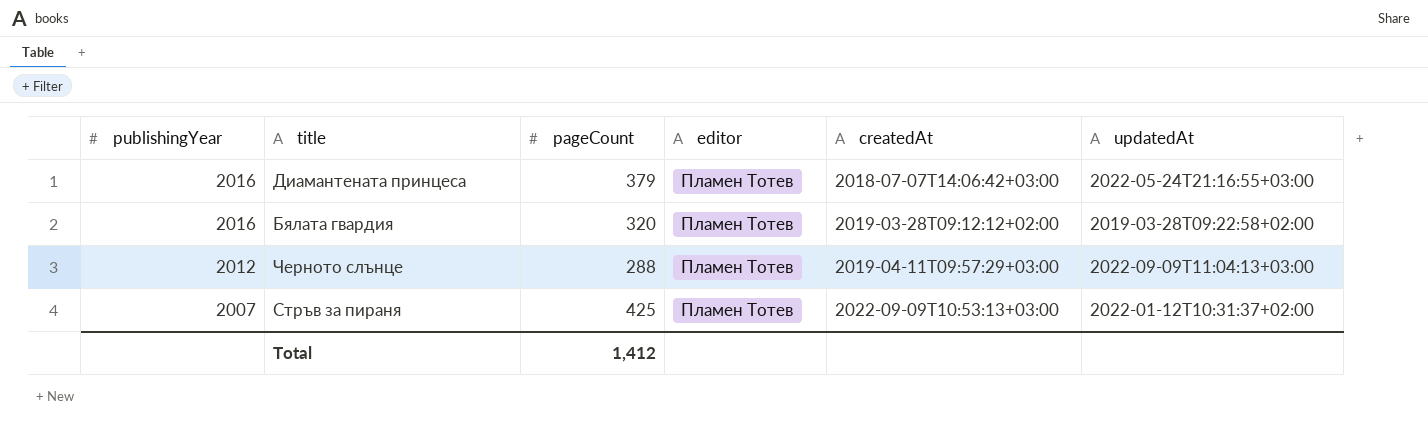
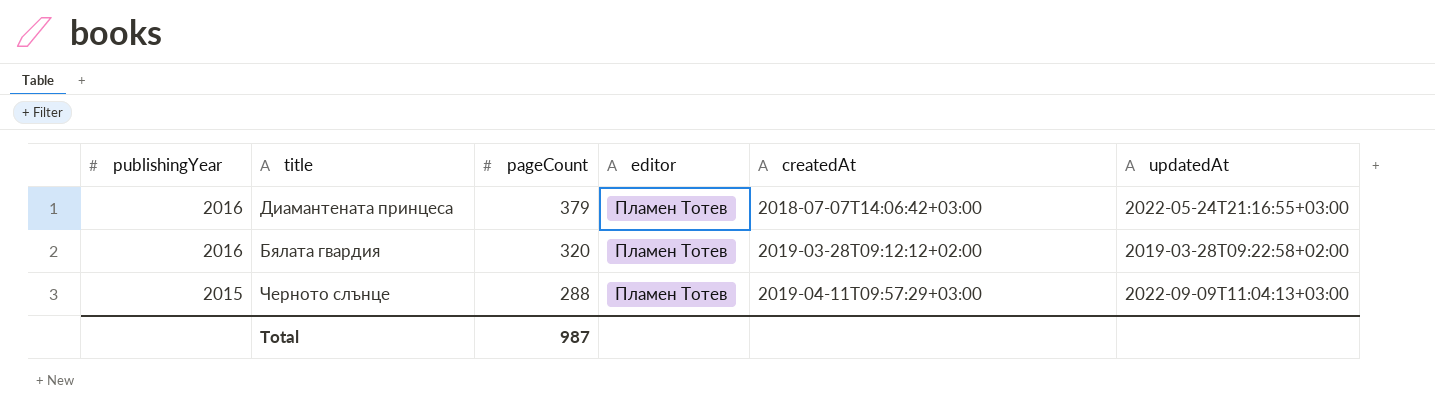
row Стръв за пираня: 2007 | 425 | Пламен Тотев | 2022-09-09T10:53:13+03:00 | 2022-01-12T10:31:37+02:00 -> none
Черното слънце | publishingYear: 2012 -> 2015
Total | pageCount: 1,412 -> 987

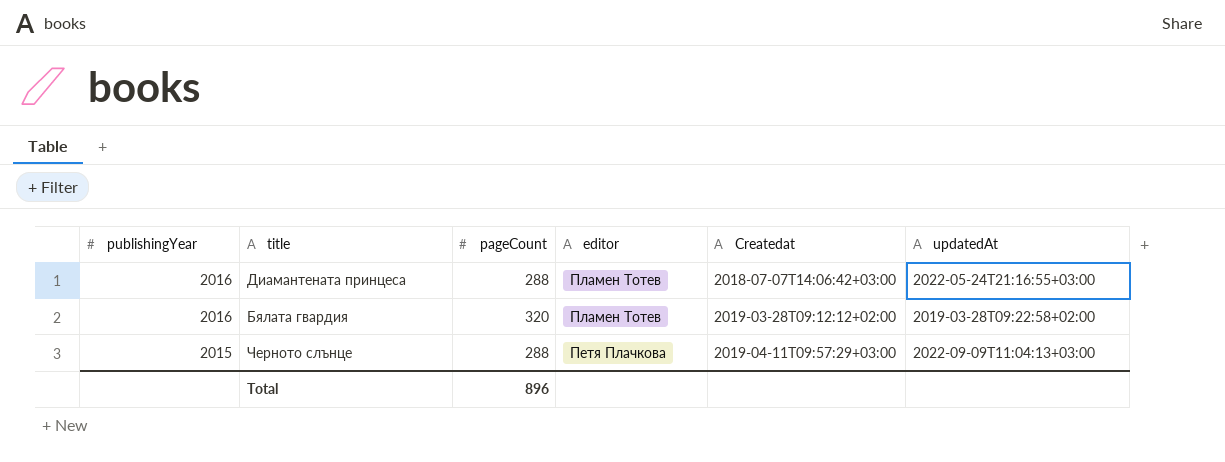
column name: createdAt -> Createdat
Диамантената принцеса | pageCount: 379 -> 288
Черното слънце | editor: Пламен Тотев -> Петя Плачкова
Total | pageCount: 987 -> 896

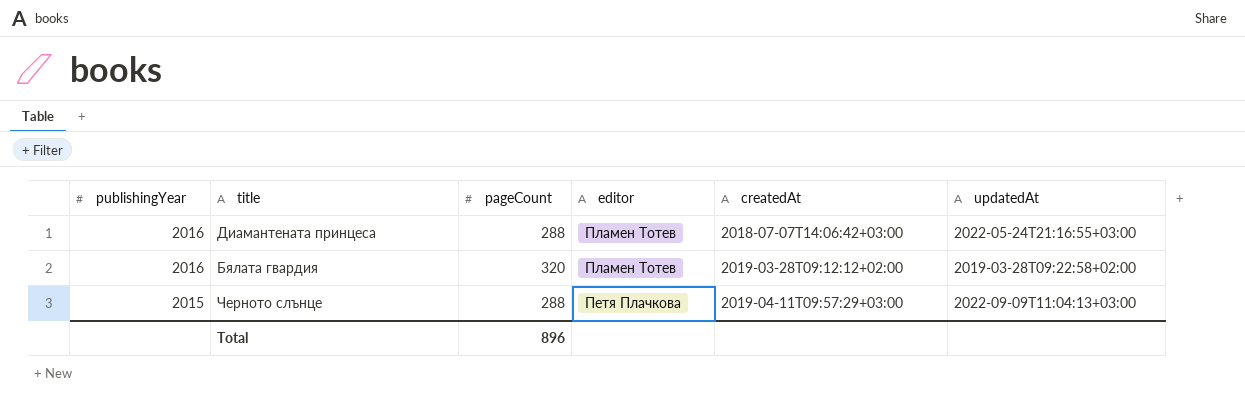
column name: Createdat -> createdAt

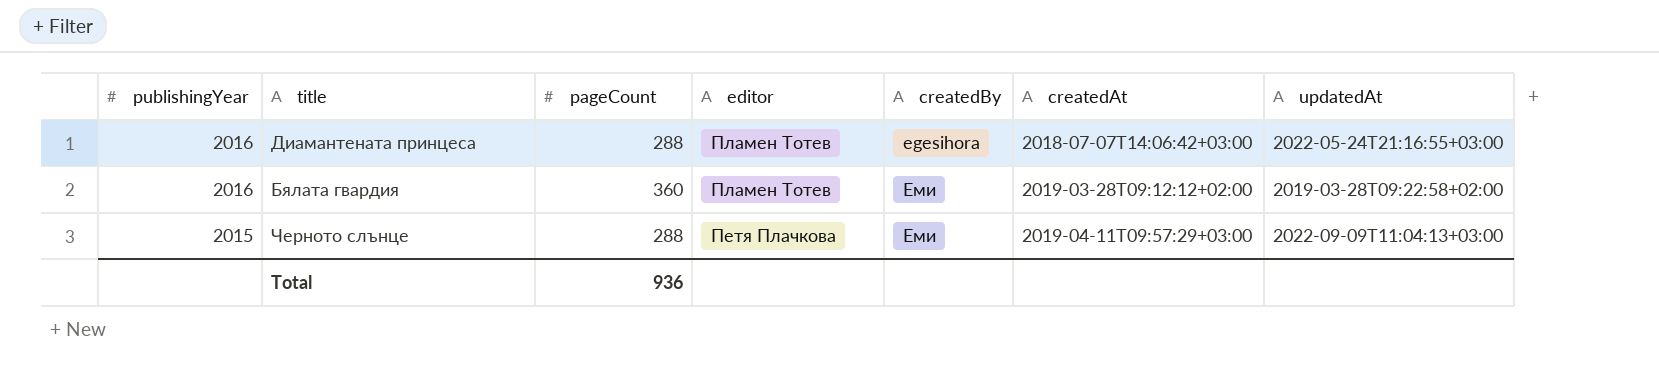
column createdBy | position: none -> 5
Бялата гвардия | pageCount: 320 -> 360
Total | pageCount: 896 -> 936

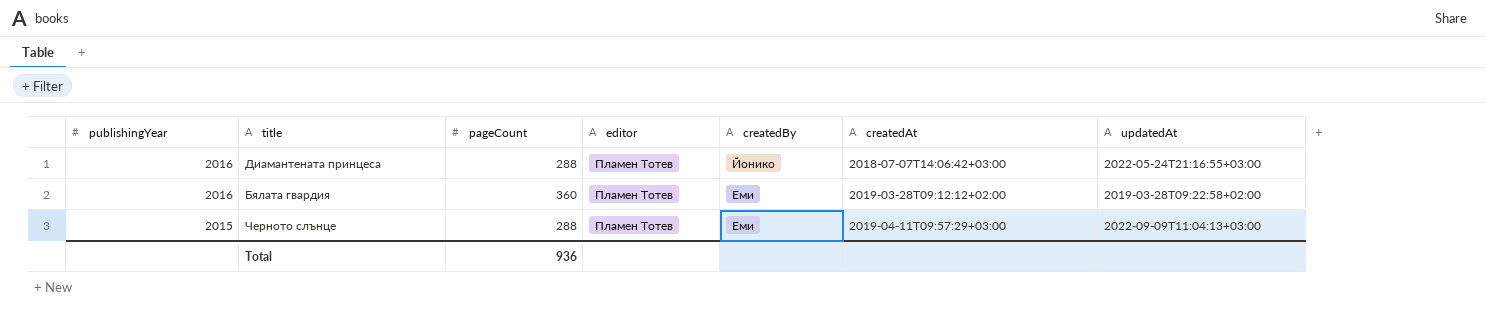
Диамантената принцеса | createdBy: egesihora -> Йонико
Черното слънце | editor: Петя Плачкова -> Пламен Тотев

